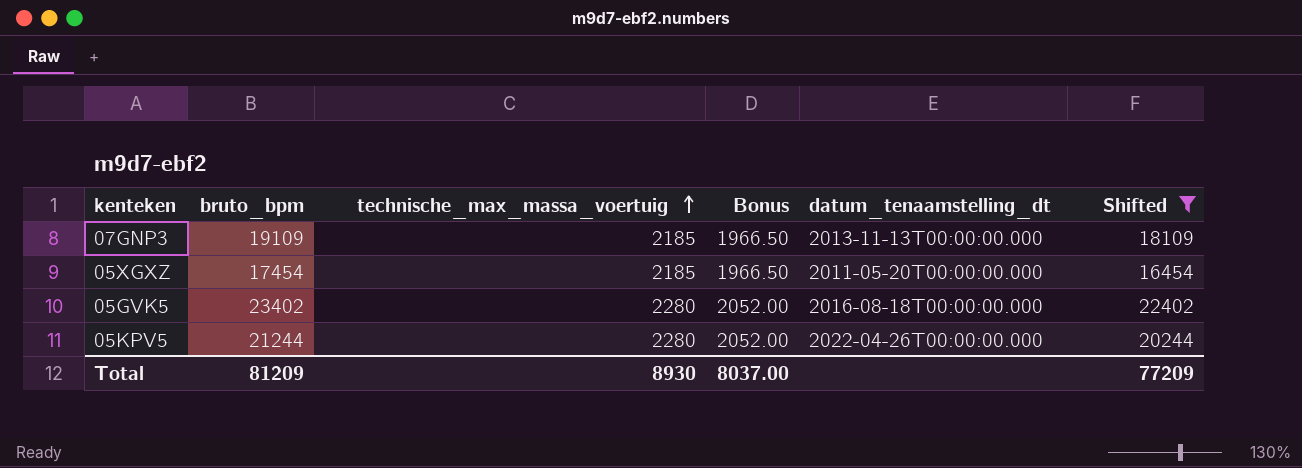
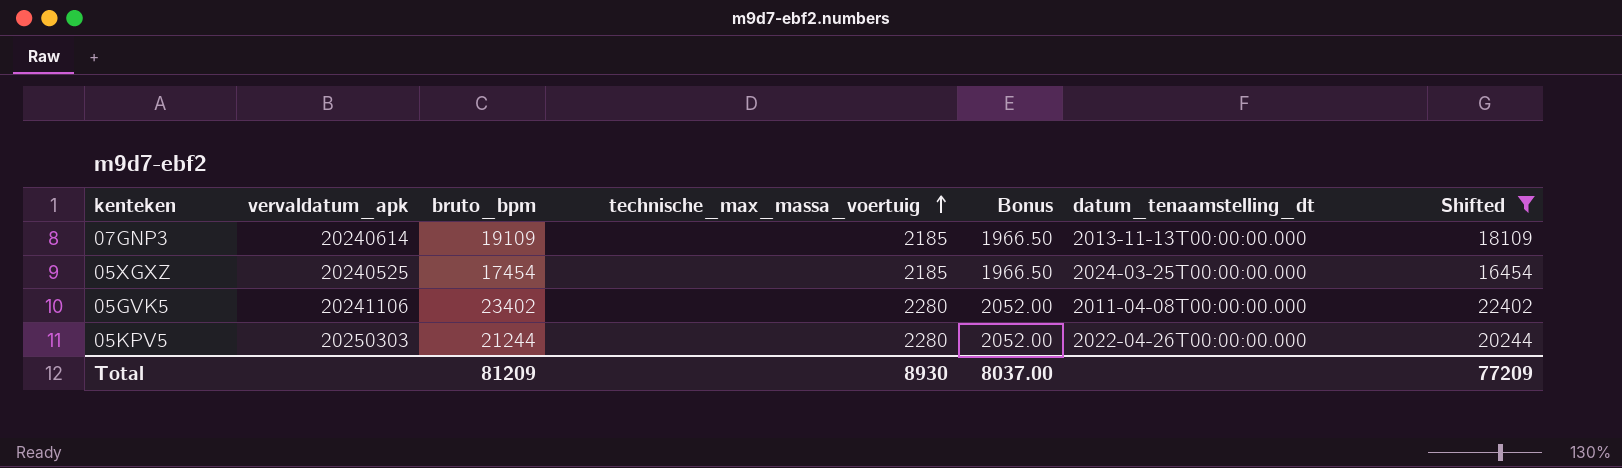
column vervaldatum_apk | position: none -> 2
05XGXZ | datum_tenaamstelling_dt: 2011-05-20T00:00:00.000 -> 2024-03-25T00:00:00.000
05GVK5 | datum_tenaamstelling_dt: 2016-08-18T00:00:00.000 -> 2011-04-08T00:00:00.000

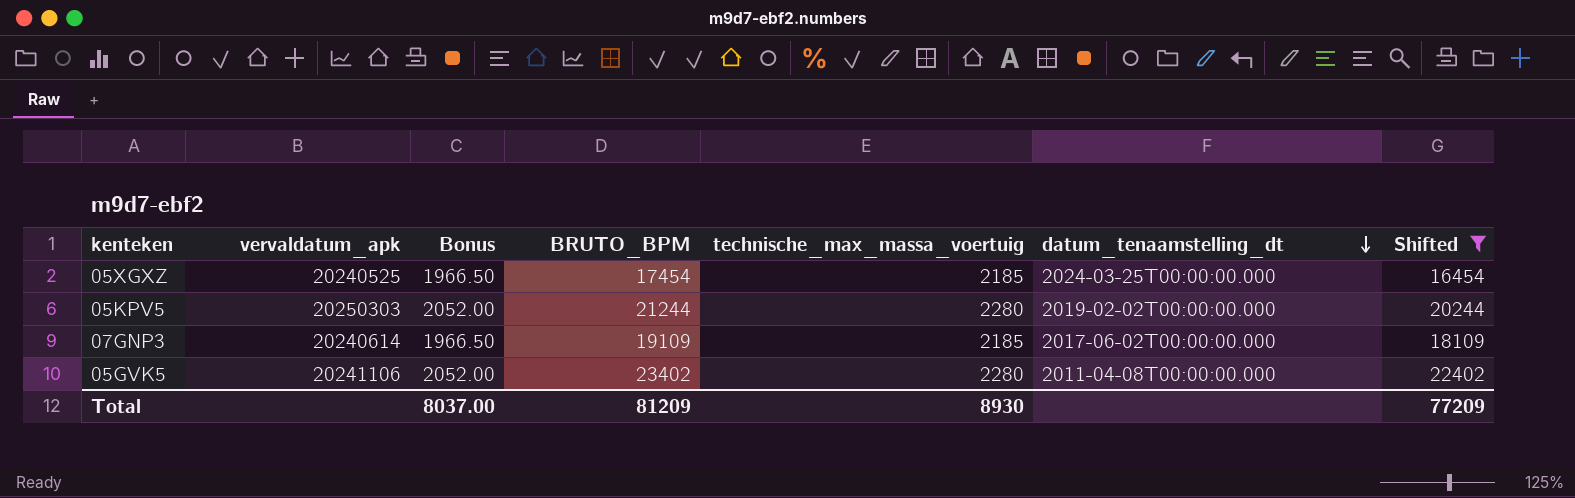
row order: technische_max_massa_voertuig ascending -> datum_tenaamstelling_dt descending
column Bonus | position: 5 -> 3
column name: bruto_bpm -> BRUTO_BPM
05KPV5 | datum_tenaamstelling_dt: 2022-04-26T00:00:00.000 -> 2019-02-02T00:00:00.000
07GNP3 | datum_tenaamstelling_dt: 2013-11-13T00:00:00.000 -> 2017-06-02T00:00:00.000

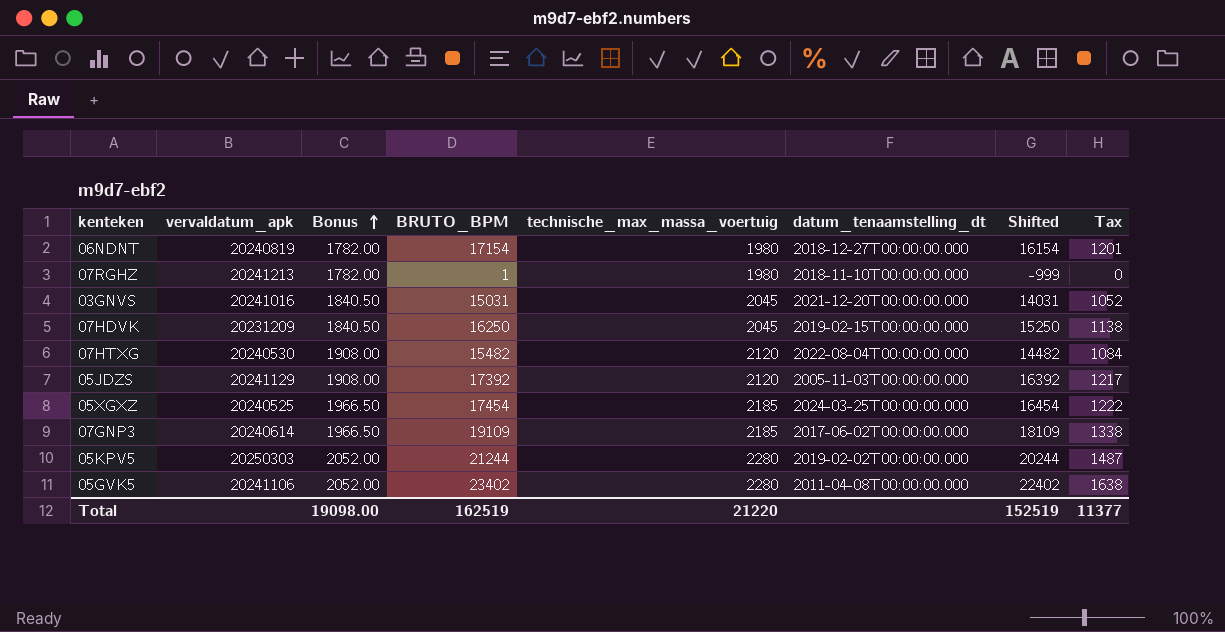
filter: Shifted >= 16454 -> none
row order: datum_tenaamstelling_dt descending -> Bonus ascending
column Tax | formula: none -> [BRUTO_BPM] * 0.07
Total | Bonus: 8037.00 -> 19098.00
Total | BRUTO_BPM: 81209 -> 162519
Total | technische_max_massa_voertuig: 8930 -> 21220
Total | Shifted: 77209 -> 152519

